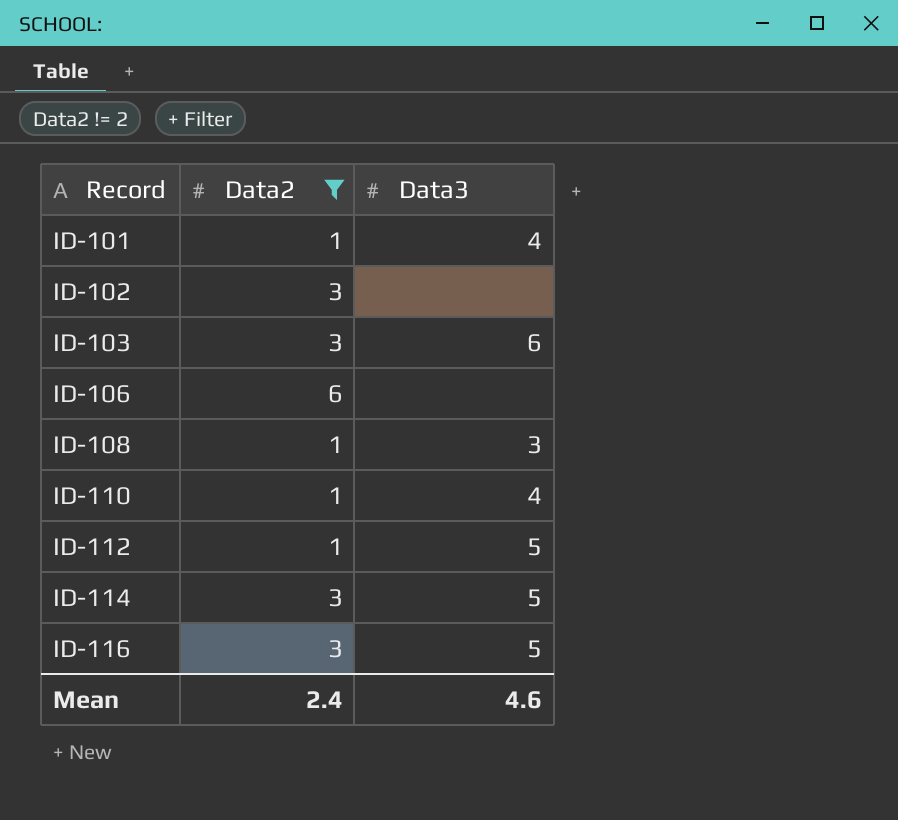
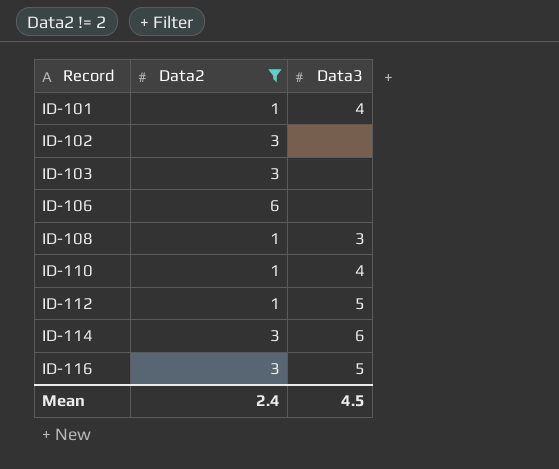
ID-103 | Data3: 6 -> none
ID-114 | Data3: 5 -> 6
Mean | Data3: 4.6 -> 4.5

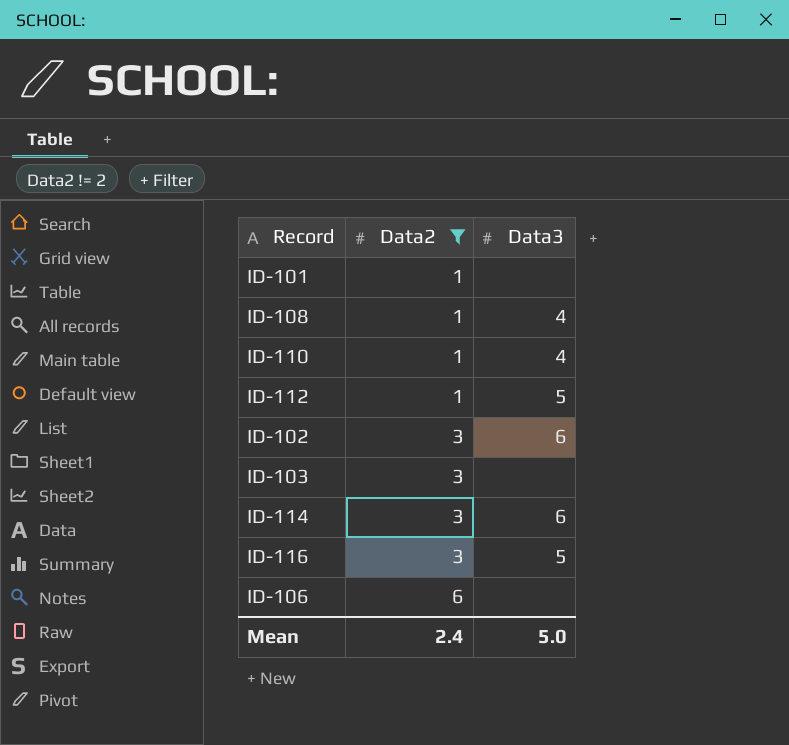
row order: Record ascending -> Data2 ascending
ID-101 | Data3: 4 -> none
ID-108 | Data3: 3 -> 4
ID-102 | Data3: none -> 6
Mean | Data3: 4.5 -> 5.0

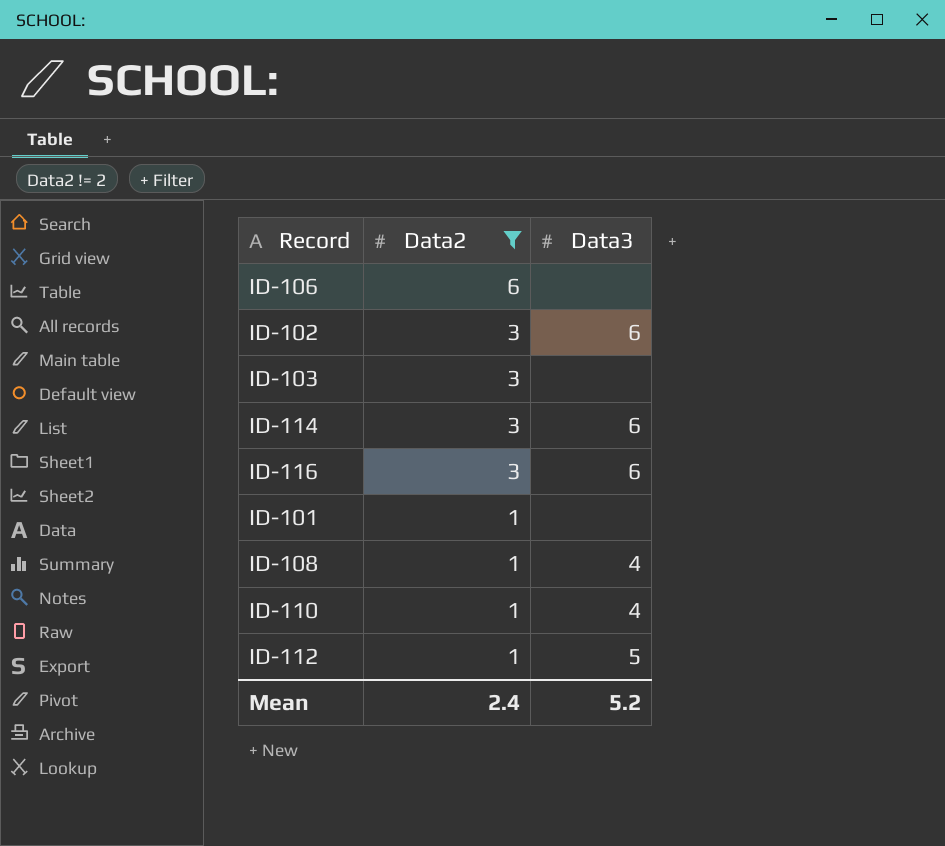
row order: Data2 ascending -> Data2 descending
ID-116 | Data3: 5 -> 6
Mean | Data3: 5.0 -> 5.2

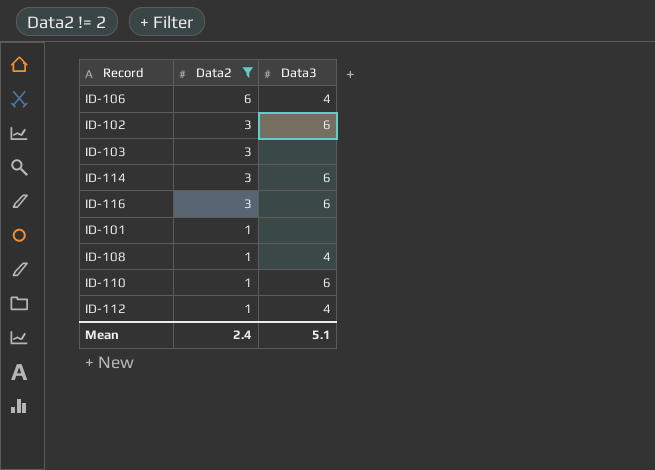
ID-106 | Data3: none -> 4
ID-110 | Data3: 4 -> 6
ID-112 | Data3: 5 -> 4
Mean | Data3: 5.2 -> 5.1

